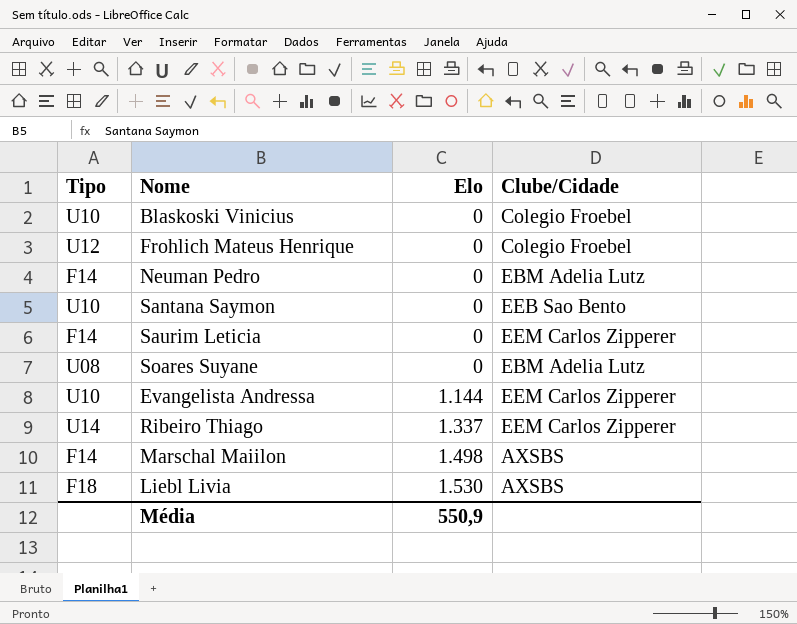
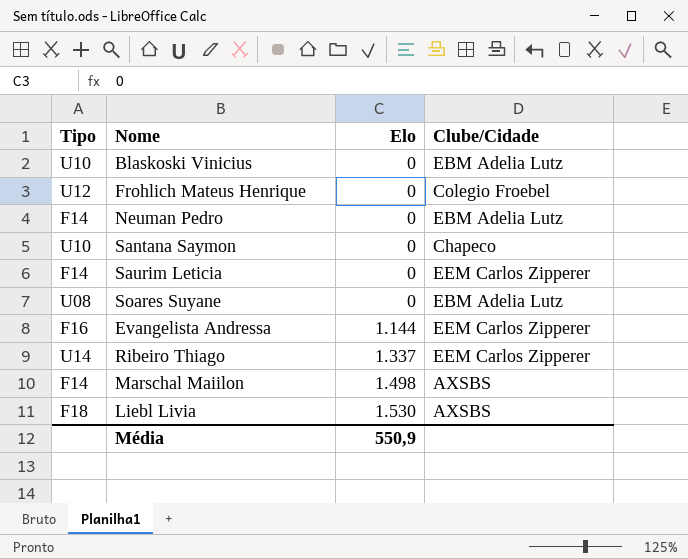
Blaskoski Vinicius | Clube/Cidade: Colegio Froebel -> EBM Adelia Lutz
Santana Saymon | Clube/Cidade: EEB Sao Bento -> Chapeco
Evangelista Andressa | Tipo: U10 -> F16

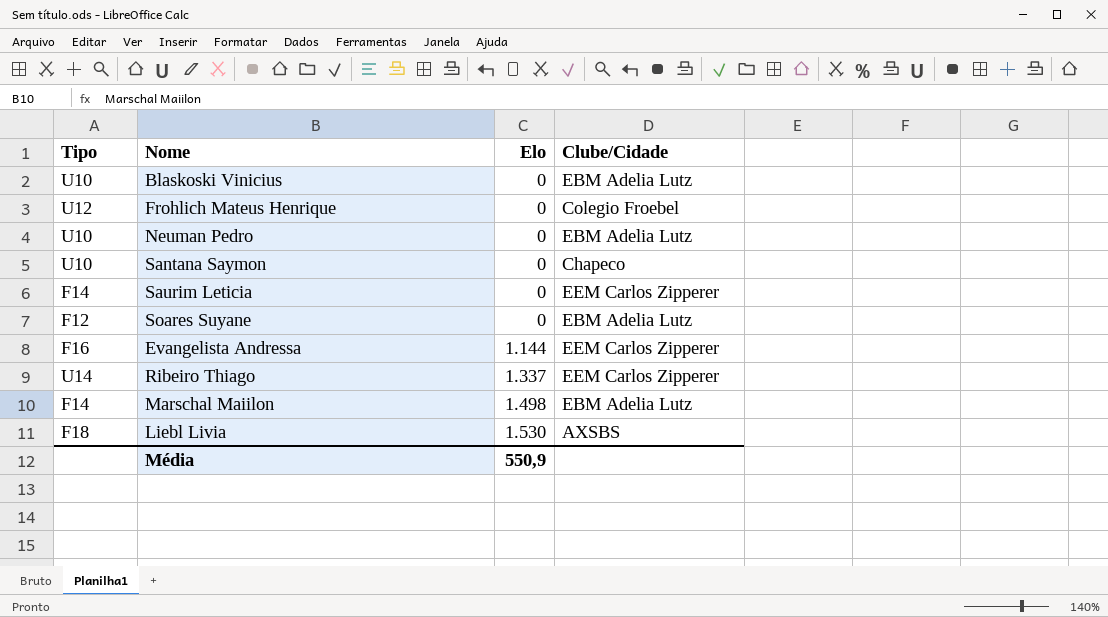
Neuman Pedro | Tipo: F14 -> U10
Soares Suyane | Tipo: U08 -> F12
Marschal Maiilon | Clube/Cidade: AXSBS -> EBM Adelia Lutz

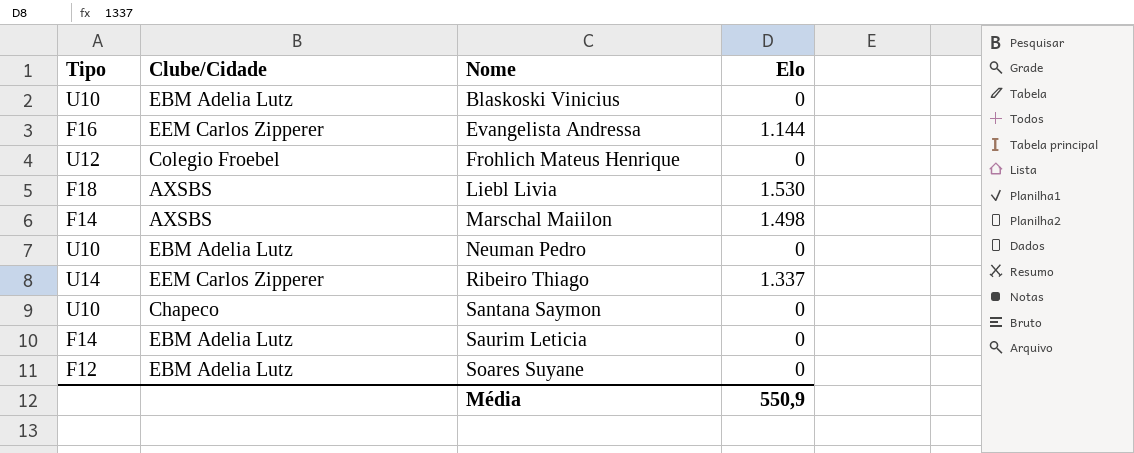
row order: Elo ascending -> Nome ascending
column Clube/Cidade | position: 4 -> 2
Marschal Maiilon | Clube/Cidade: EBM Adelia Lutz -> AXSBS
Saurim Leticia | Clube/Cidade: EEM Carlos Zipperer -> EBM Adelia Lutz

